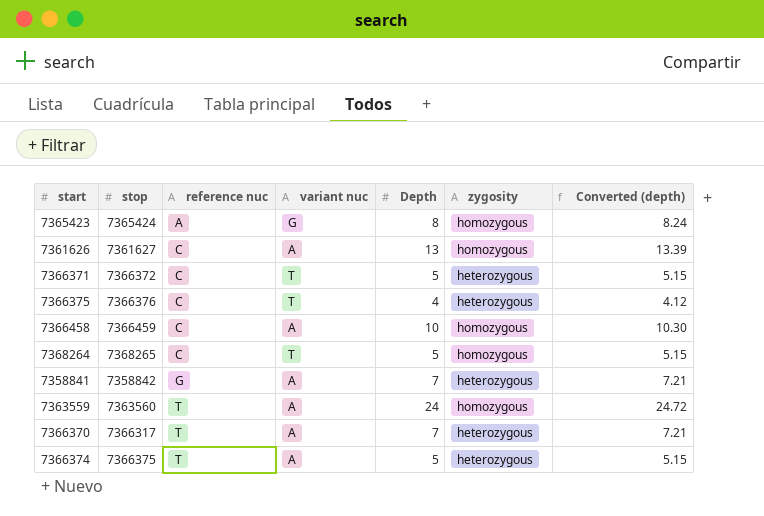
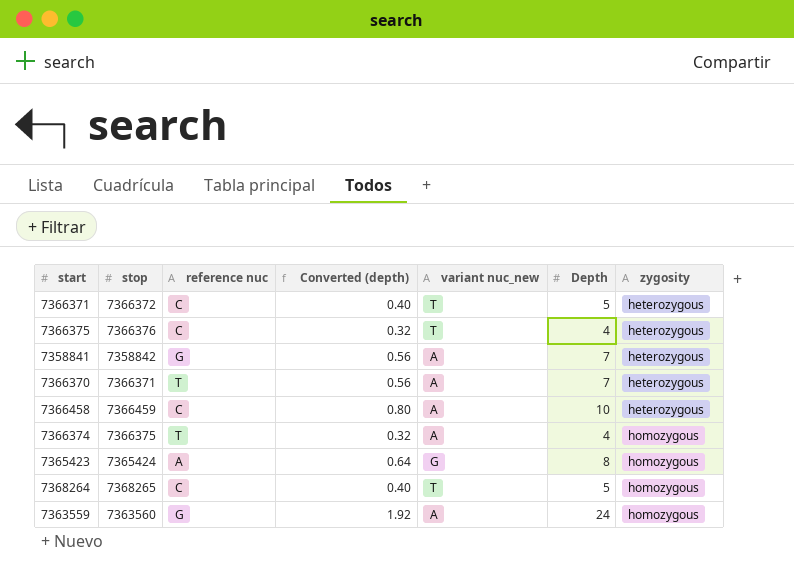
row order: reference nuc ascending -> zygosity ascending
column Converted (depth) | formula: [Depth] * 1.03 -> [Depth] * 0.08
column Converted (depth) | position: 7 -> 4
column name: variant nuc -> variant nuc_new
row 7361626: 7361627 | C | A | 13 | homozygous | 13.39 -> none
7366370 | stop: 7366317 -> 7366371
7366458 | zygosity: homozygous -> heterozygous
7366374 | Depth: 5 -> 4
7366374 | zygosity: heterozygous -> homozygous
7363559 | reference nuc: T -> G

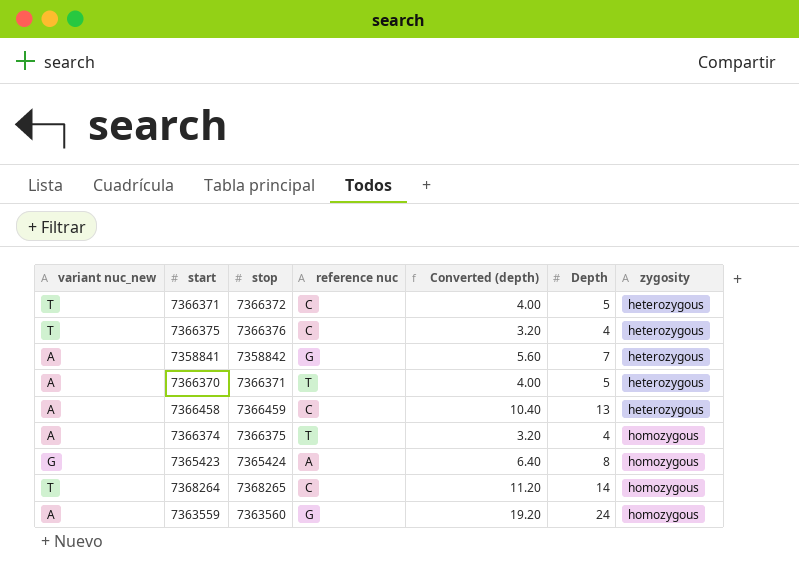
column variant nuc_new | position: 5 -> 1
column Converted (depth) | formula: [Depth] * 0.08 -> [Depth] * 0.8
7366370 | Depth: 7 -> 5
7366458 | Depth: 10 -> 13
7368264 | Depth: 5 -> 14

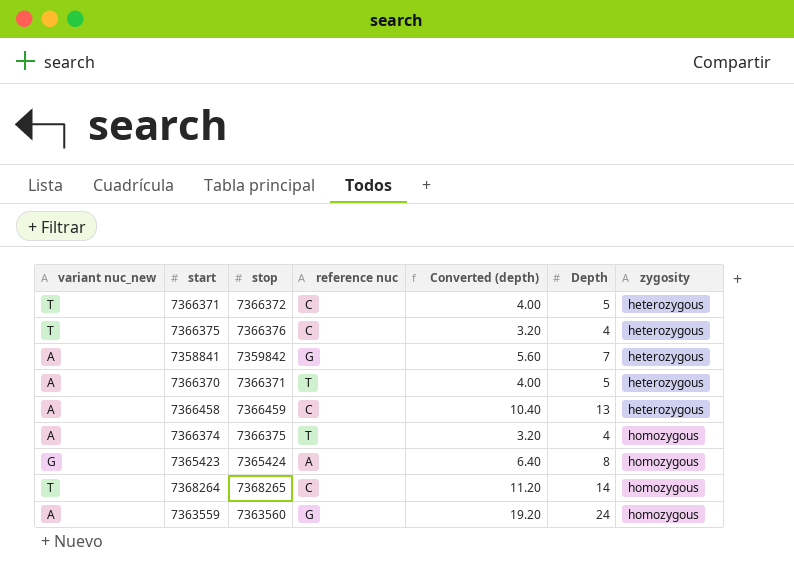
7358841 | stop: 7358842 -> 7359842

